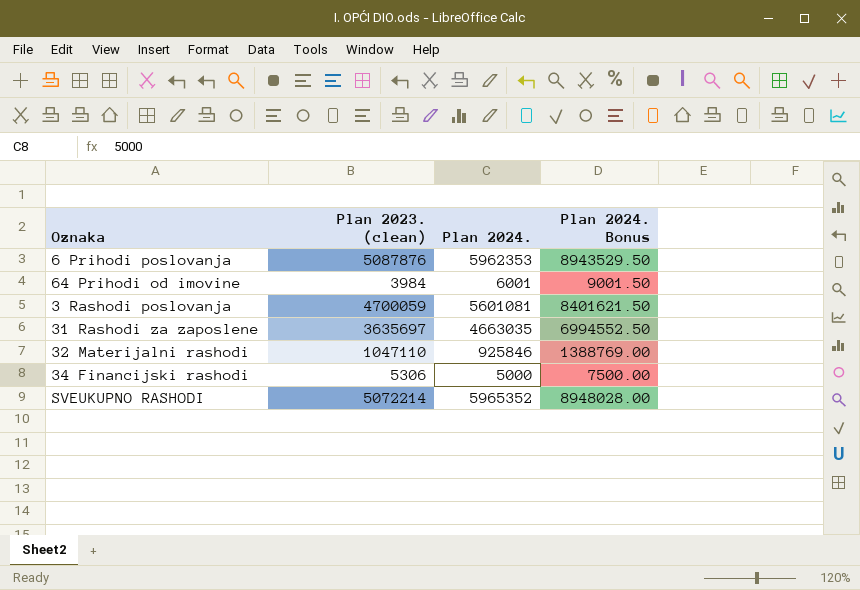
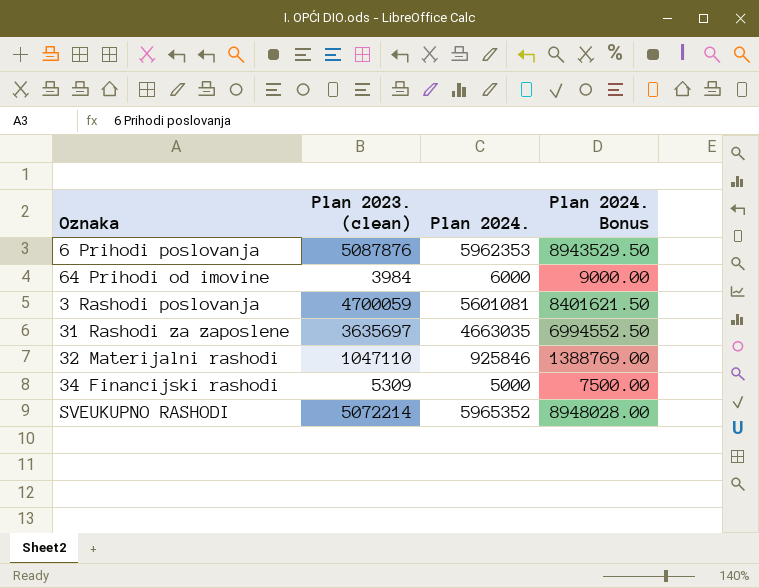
64 Prihodi od imovine | Plan 2024.: 6001 -> 6000
64 Prihodi od imovine | Plan 2024. Bonus: 9001.50 -> 9000.00
34 Financijski rashodi | Plan 2023. (clean): 5306 -> 5309

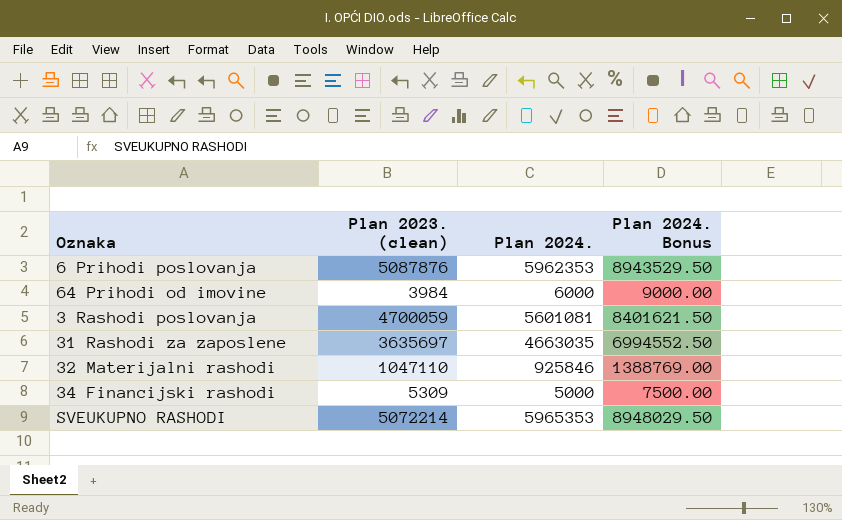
SVEUKUPNO RASHODI | Plan 2024.: 5965352 -> 5965353
SVEUKUPNO RASHODI | Plan 2024. Bonus: 8948028.00 -> 8948029.50

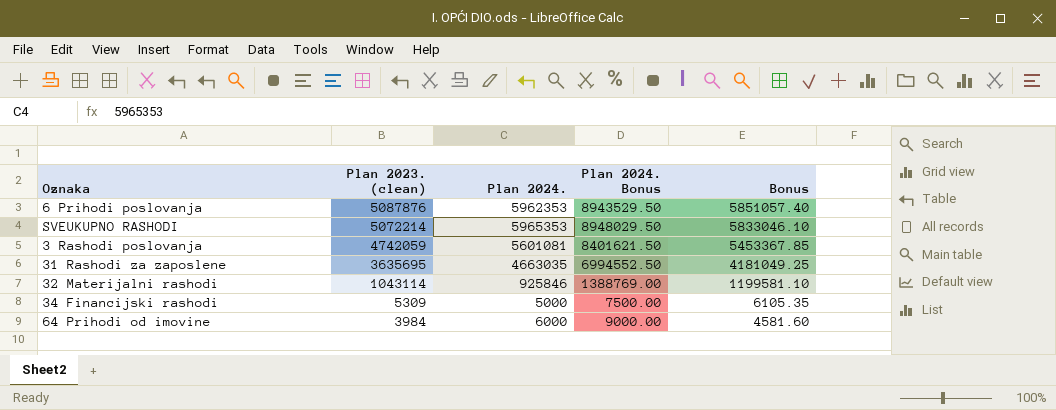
row order: none -> Plan 2023. (clean) descending
column Bonus | formula: none -> [Plan 2023. (clean)] * 1.15
3 Rashodi poslovanja | Plan 2023. (clean): 4700059 -> 4742059
31 Rashodi za zaposlene | Plan 2023. (clean): 3635697 -> 3635695
32 Materijalni rashodi | Plan 2023. (clean): 1047110 -> 1043114

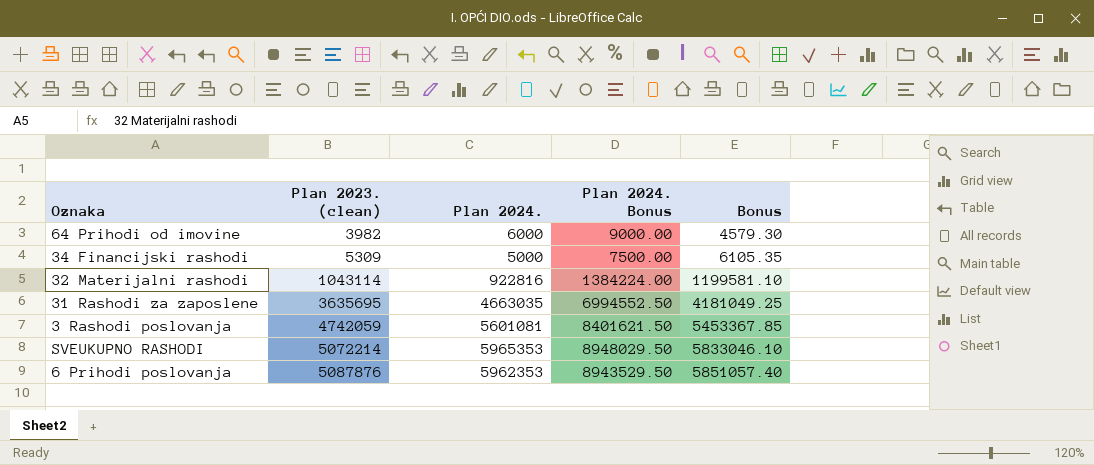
row order: Plan 2023. (clean) descending -> Plan 2023. (clean) ascending
64 Prihodi od imovine | Plan 2023. (clean): 3984 -> 3982
64 Prihodi od imovine | Bonus: 4581.60 -> 4579.30
32 Materijalni rashodi | Plan 2024.: 925846 -> 922816
32 Materijalni rashodi | Plan 2024. Bonus: 1388769.00 -> 1384224.00

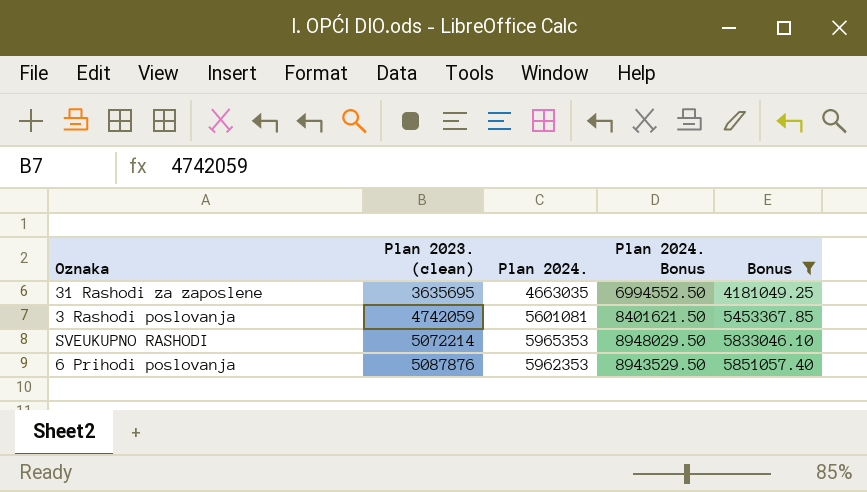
filter: none -> Bonus >= 4181049.25

